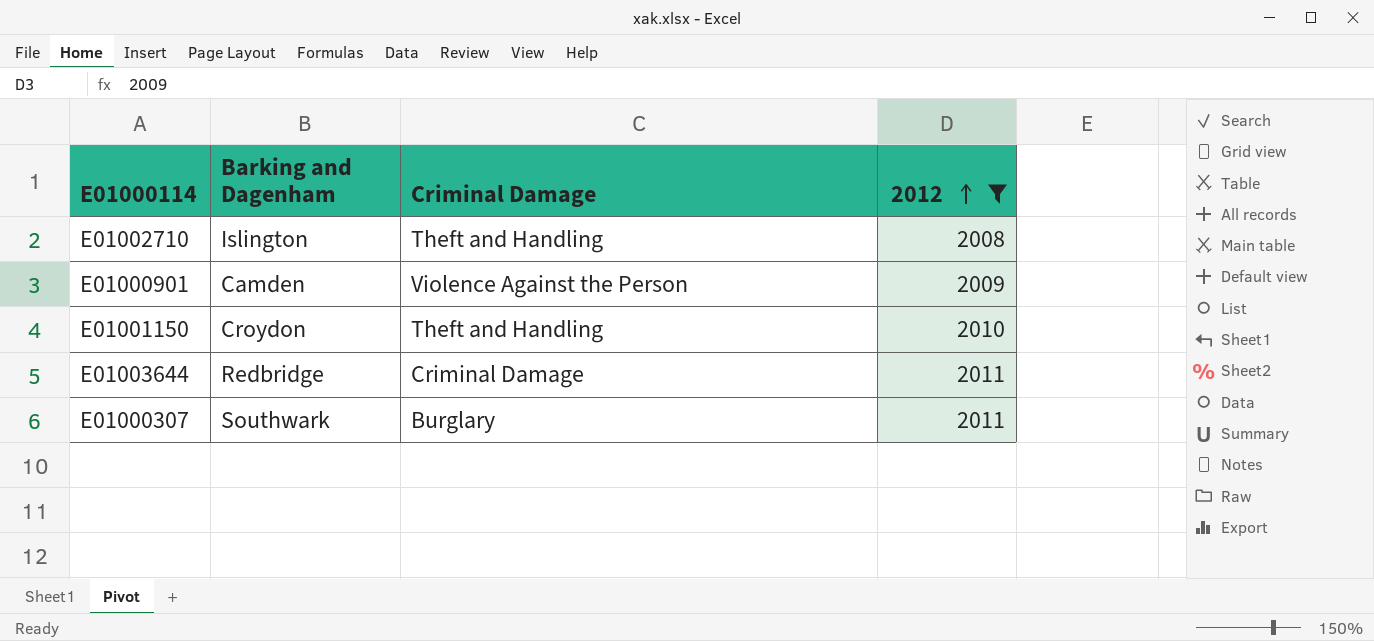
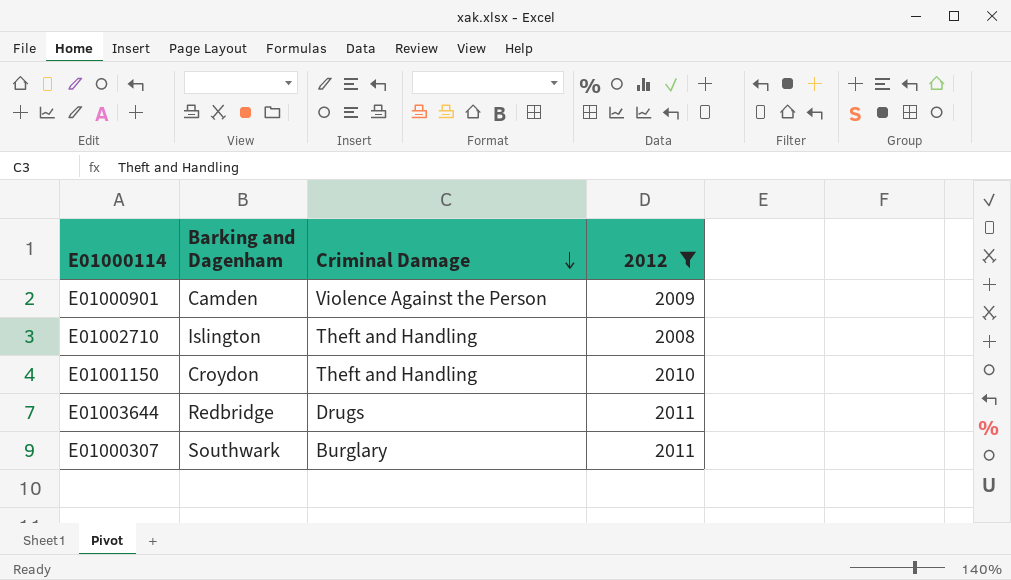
row order: 2012 ascending -> Criminal Damage descending
E01003644 | Criminal Damage: Criminal Damage -> Drugs

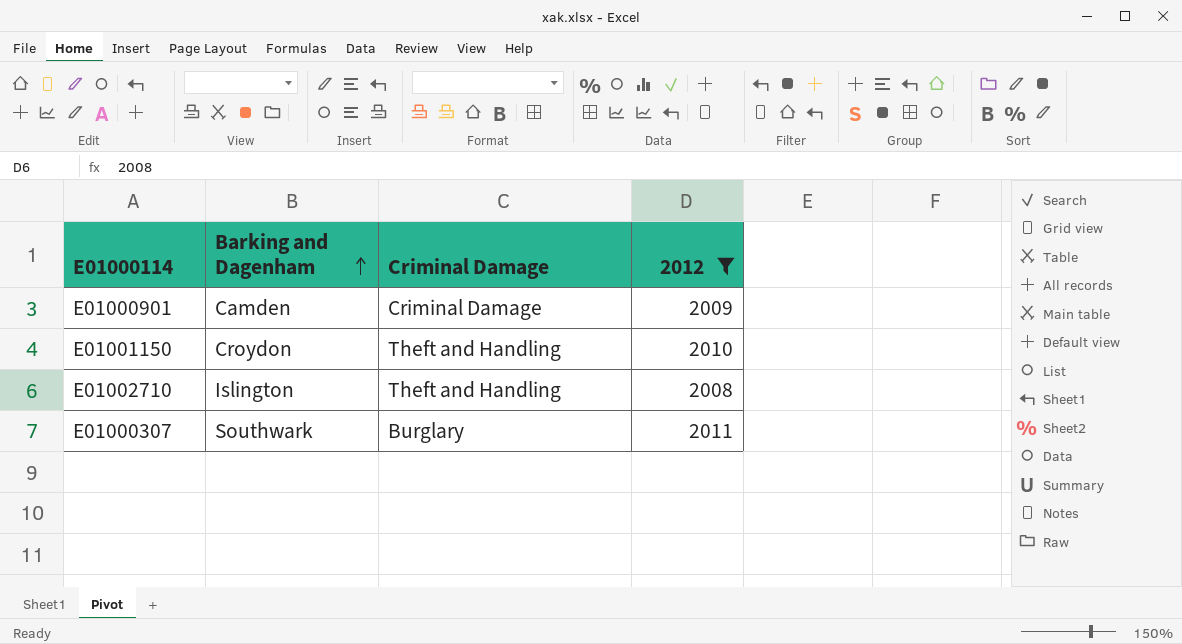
row order: Criminal Damage descending -> Barking and Dagenham ascending
row E01003644: Redbridge | Drugs | 2011 -> none
E01000901 | Criminal Damage: Violence Against the Person -> Criminal Damage

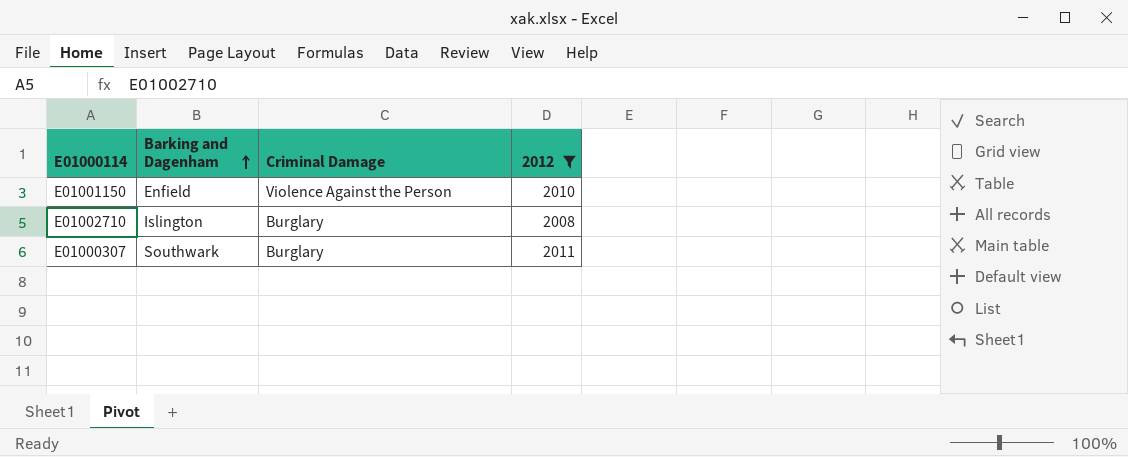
row E01000901: Camden | Criminal Damage | 2009 -> none
E01001150 | Barking and Dagenham: Croydon -> Enfield
E01001150 | Criminal Damage: Theft and Handling -> Violence Against the Person
E01002710 | Criminal Damage: Theft and Handling -> Burglary

